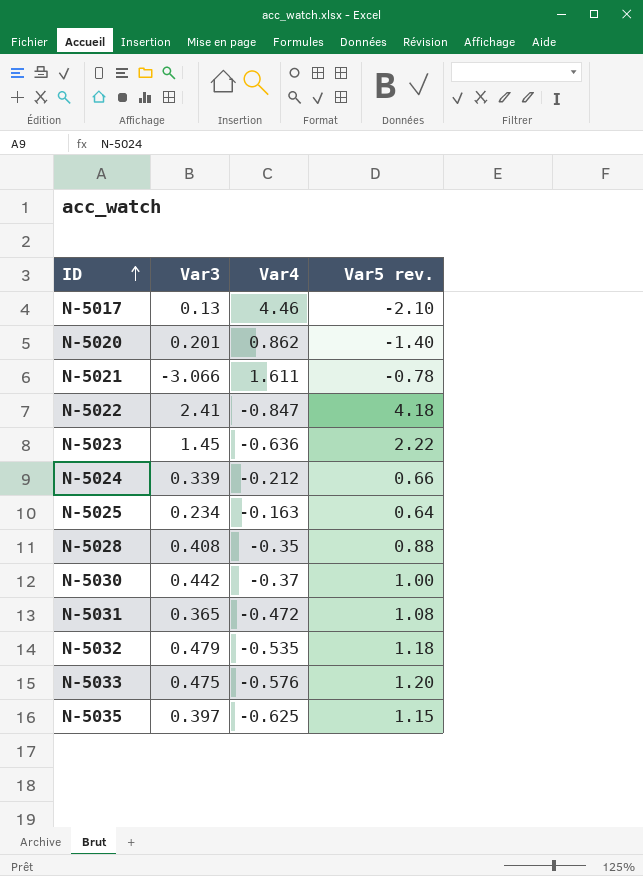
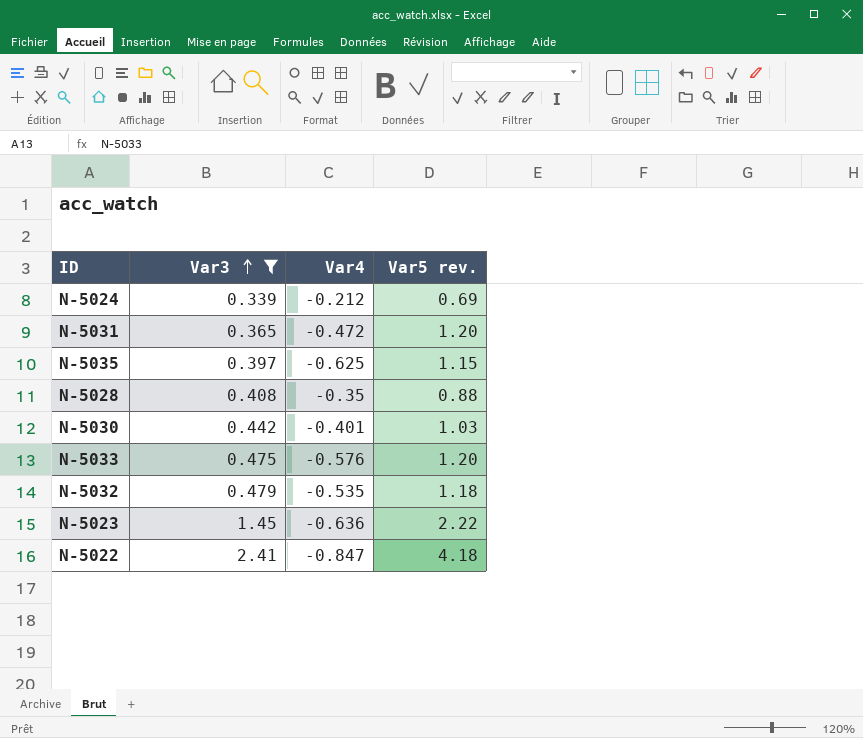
filter: none -> Var3 >= 0.339
row order: ID ascending -> Var3 ascending
N-5024 | Var5 rev.: 0.66 -> 0.69
N-5031 | Var5 rev.: 1.08 -> 1.20
N-5030 | Var4: -0.37 -> -0.401
N-5030 | Var5 rev.: 1.00 -> 1.03

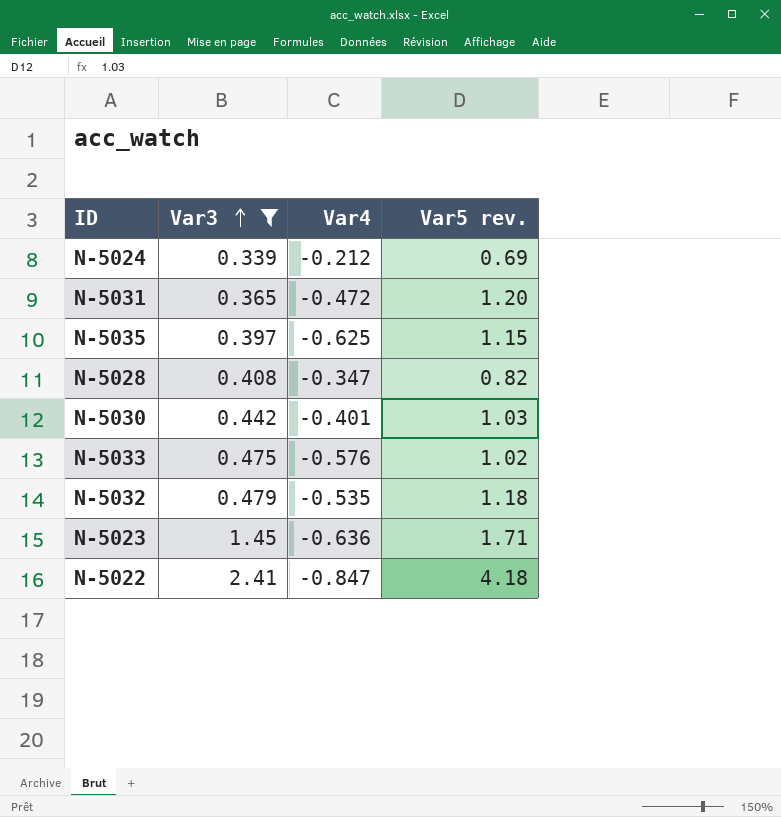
N-5028 | Var4: -0.35 -> -0.347
N-5028 | Var5 rev.: 0.88 -> 0.82
N-5033 | Var5 rev.: 1.20 -> 1.02
N-5023 | Var5 rev.: 2.22 -> 1.71

